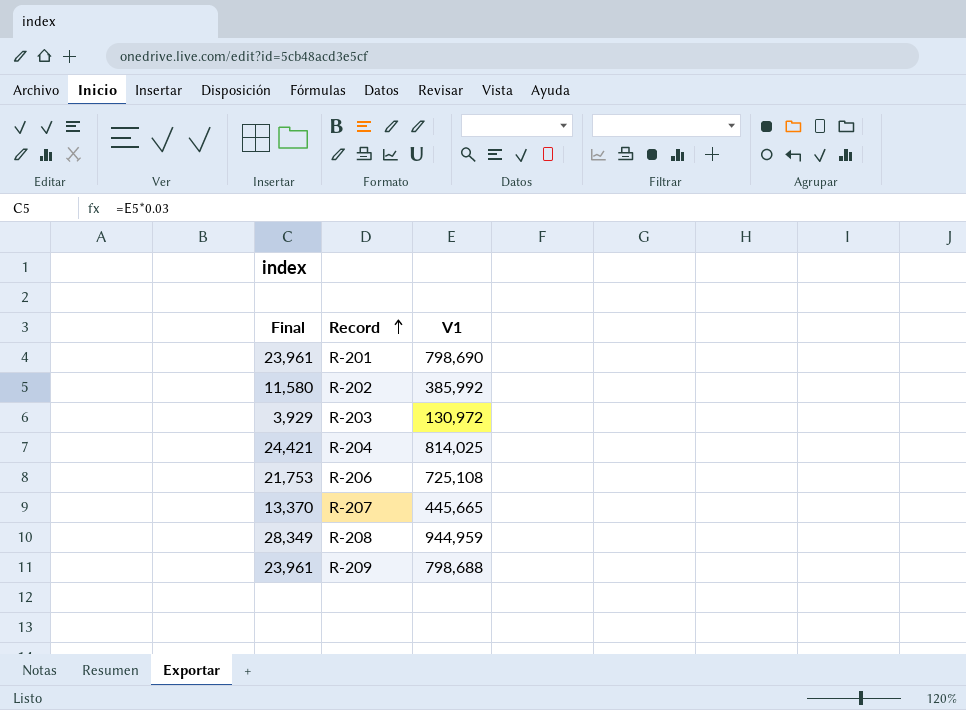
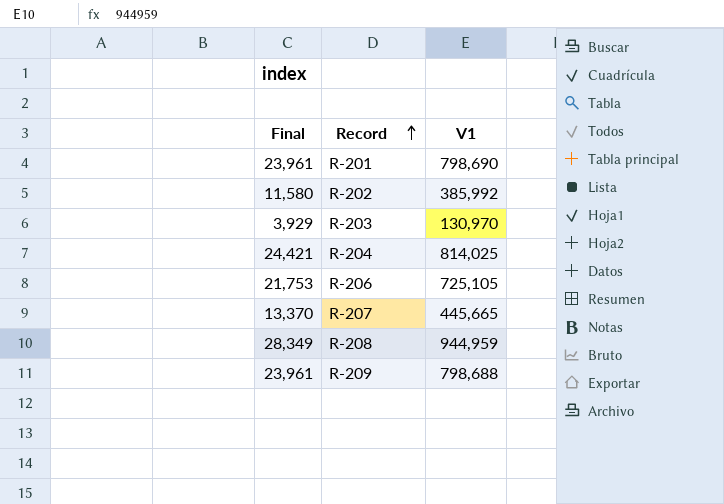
R-203 | V1: 130,972 -> 130,970
R-206 | V1: 725,108 -> 725,105

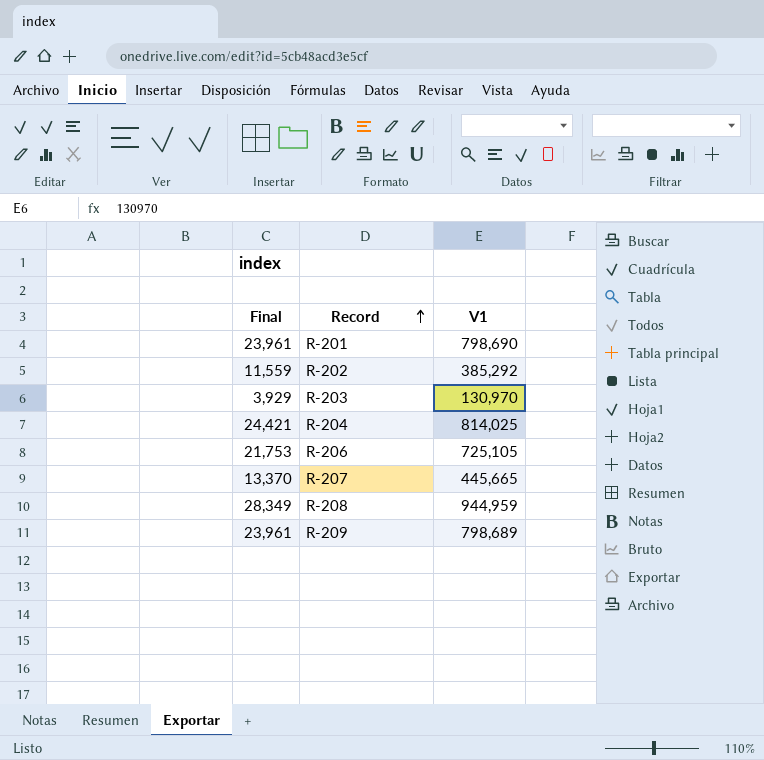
R-202 | Final: 11,580 -> 11,559
R-202 | V1: 385,992 -> 385,292
R-209 | V1: 798,688 -> 798,689

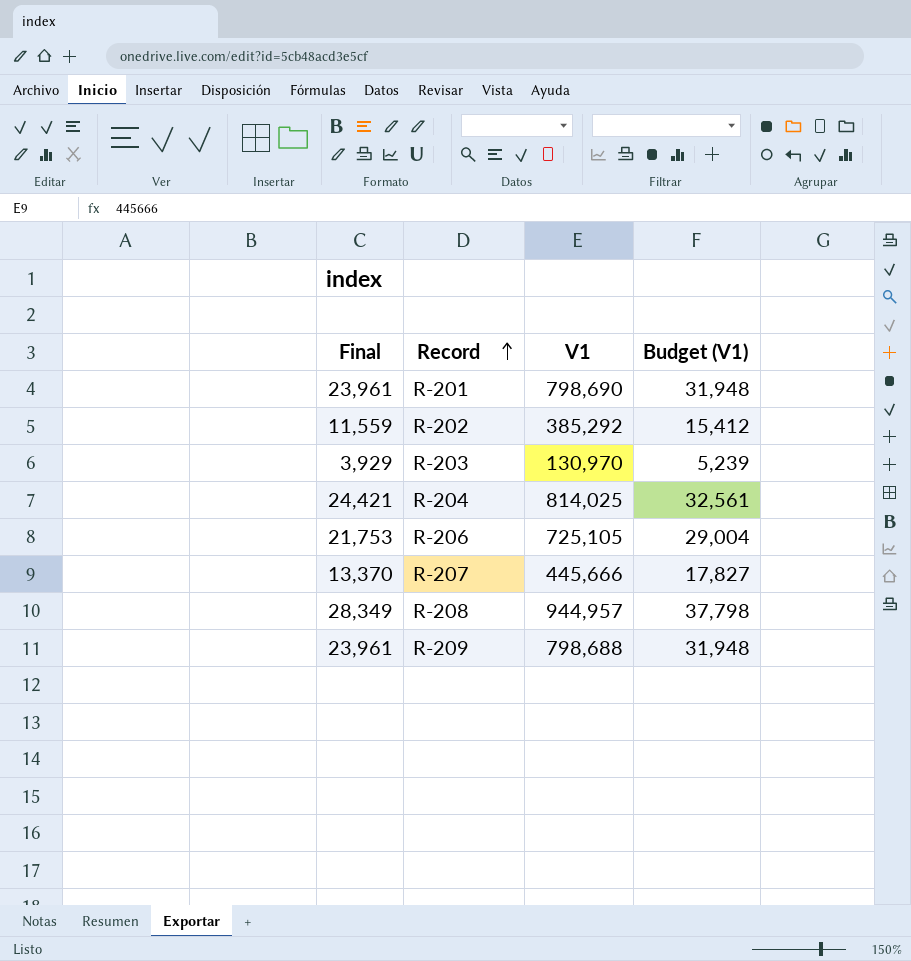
column Budget (V1) | formula: none -> [V1] * 0.04
R-207 | V1: 445,665 -> 445,666
R-208 | V1: 944,959 -> 944,957
R-209 | V1: 798,689 -> 798,688

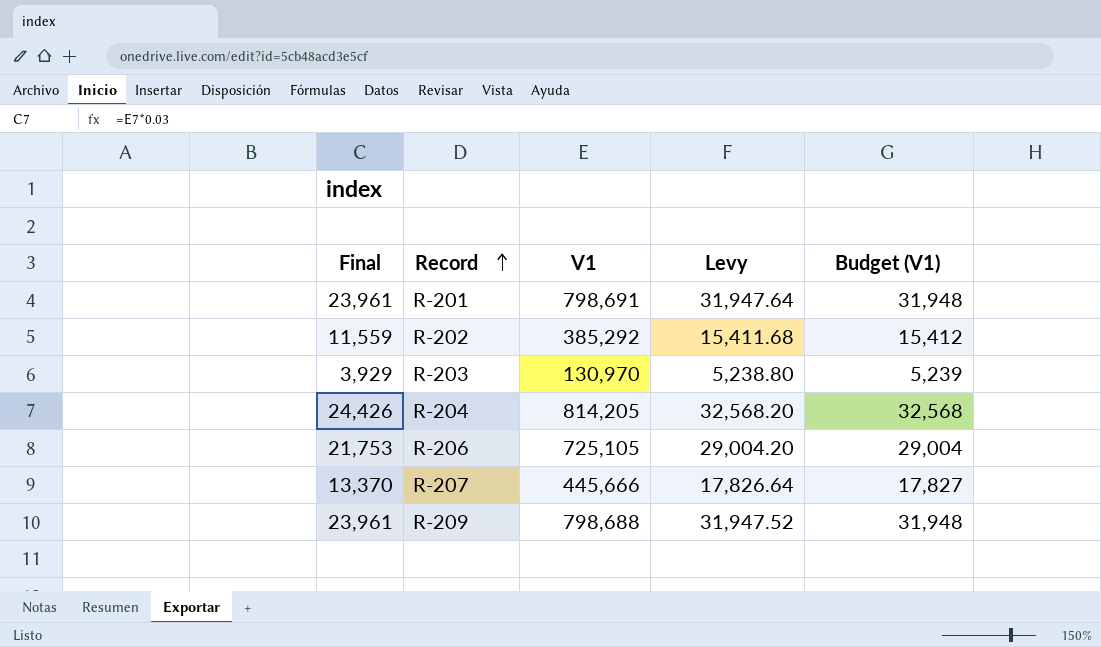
column Levy | formula: none -> [V1] * 0.04
row R-208: 28,349 | 944,957 | 37,798 -> none
R-201 | V1: 798,690 -> 798,691
R-204 | Final: 24,421 -> 24,426
R-204 | V1: 814,025 -> 814,205
R-204 | Budget (V1): 32,561 -> 32,568

